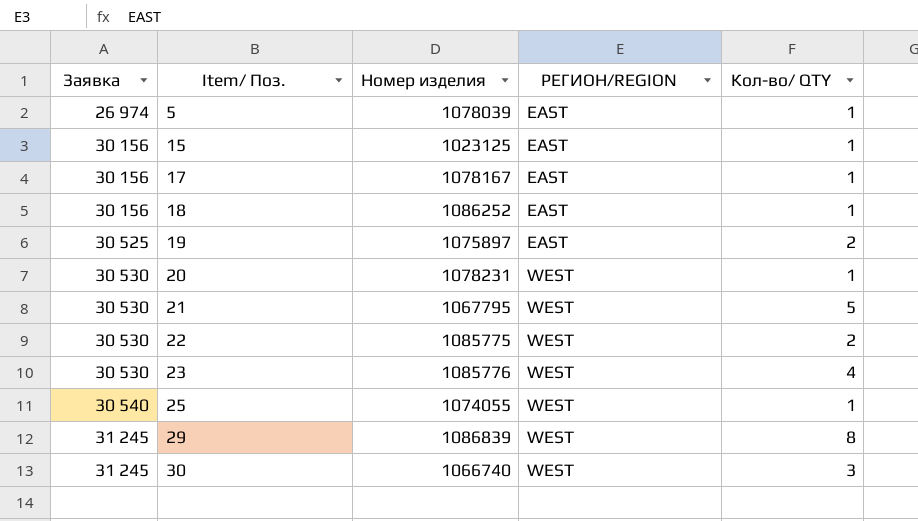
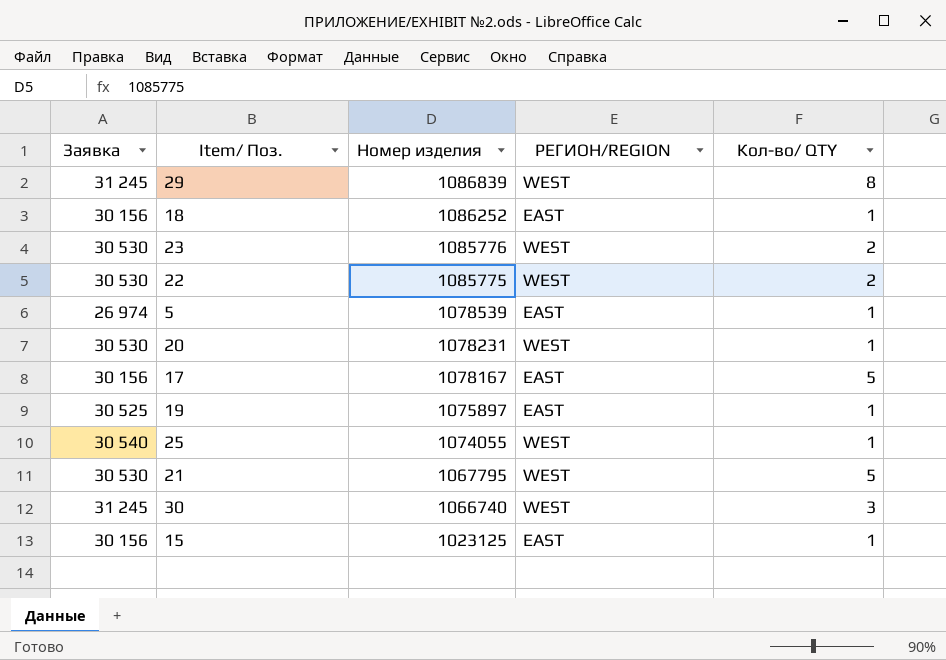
row order: Заявка ascending -> Номер изделия descending
23 | Кол-во/ QTY: 4 -> 2
5 | Номер изделия: 1078039 -> 1078539
17 | Кол-во/ QTY: 1 -> 5
19 | Кол-во/ QTY: 2 -> 1

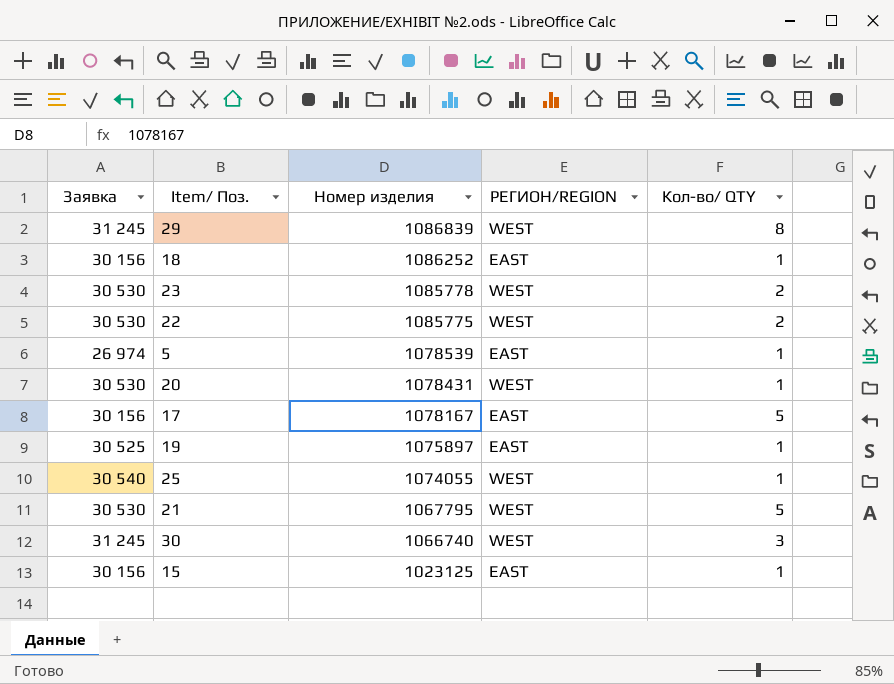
23 | Номер изделия: 1085776 -> 1085778
20 | Номер изделия: 1078231 -> 1078431

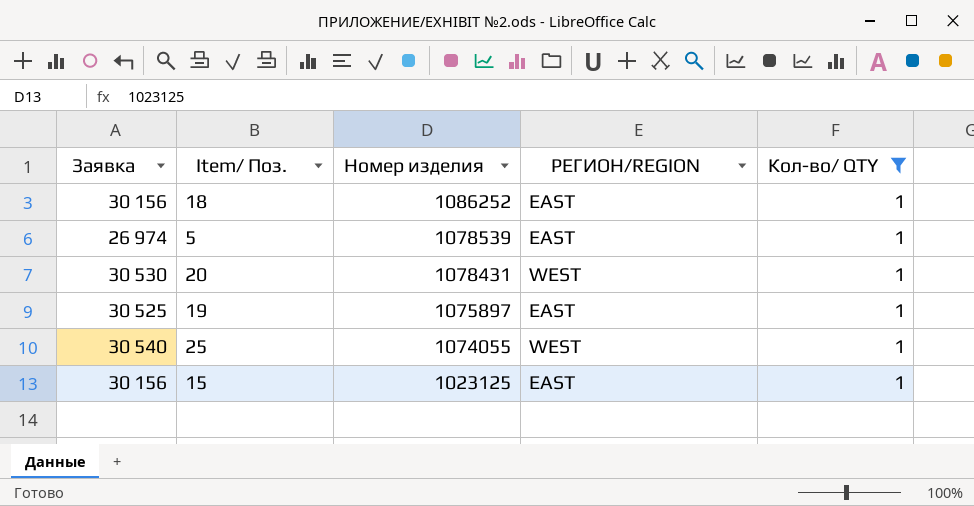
filter: none -> Кол-во/ QTY = 1

